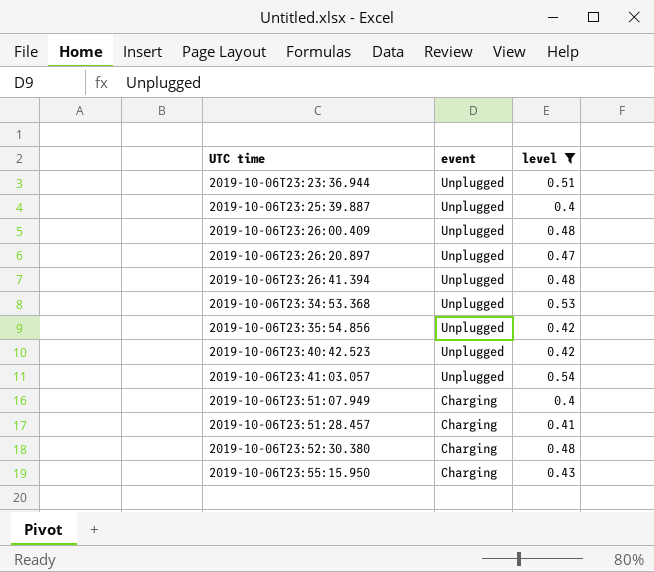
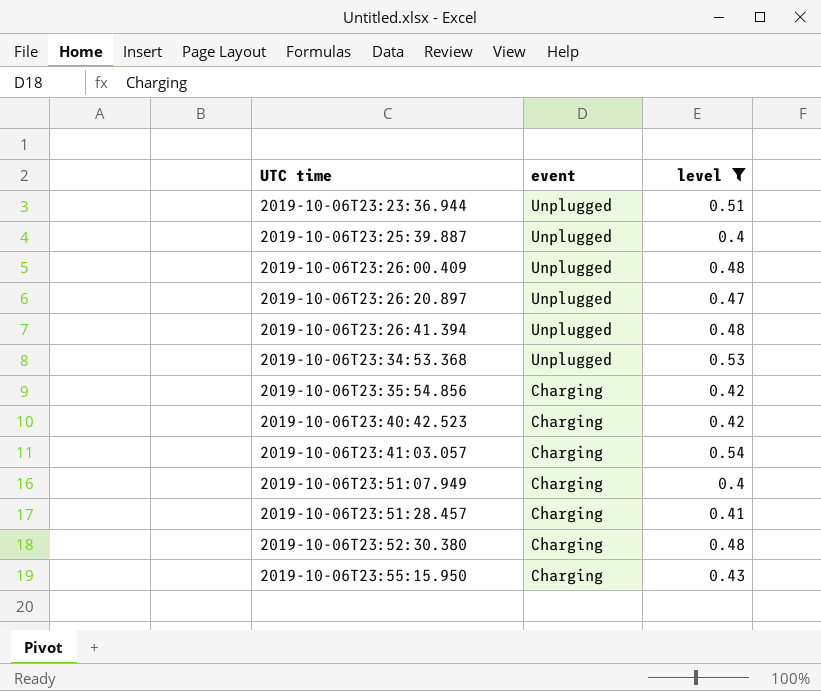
2019-10-06T23:35:54.856 | event: Unplugged -> Charging
2019-10-06T23:40:42.523 | event: Unplugged -> Charging
2019-10-06T23:41:03.057 | event: Unplugged -> Charging

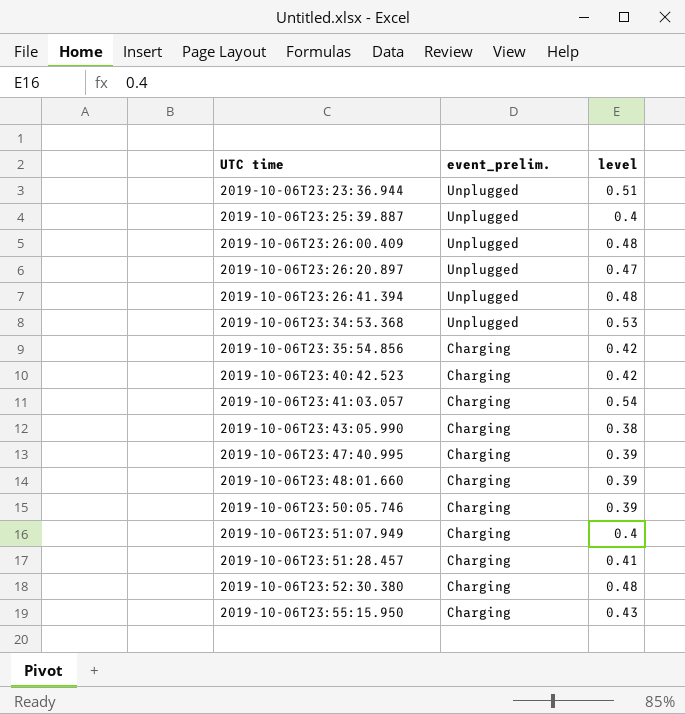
filter: level >= 0.4 -> none
column name: event -> event_prelim.

